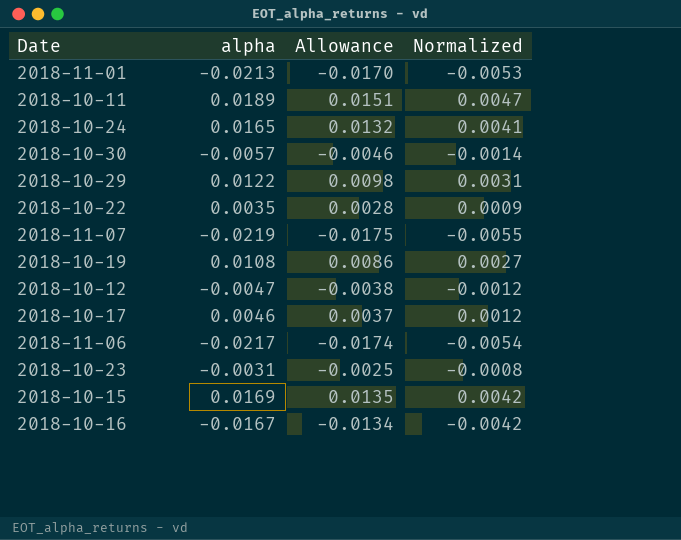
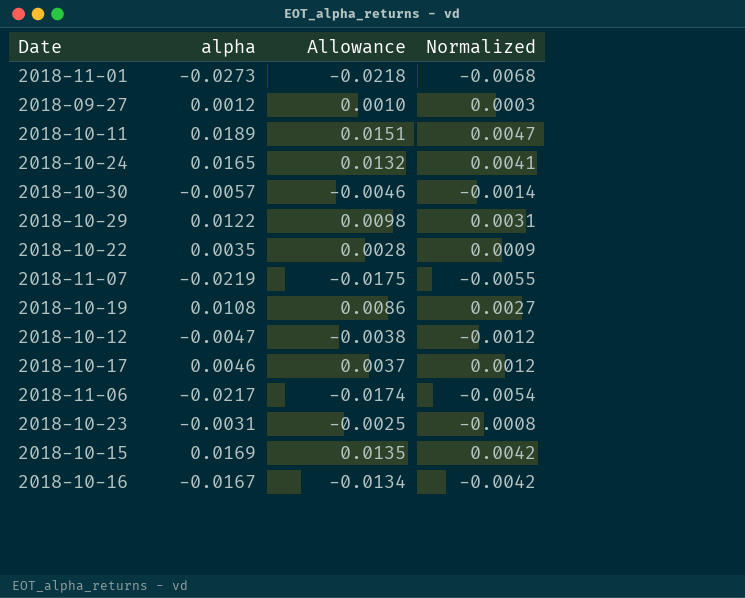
2018-11-01 | alpha: -0.0213 -> -0.0273
2018-11-01 | Allowance: -0.0170 -> -0.0218
2018-11-01 | Normalized: -0.0053 -> -0.0068
row 2018-09-27: none -> 0.0012 | 0.0010 | 0.0003

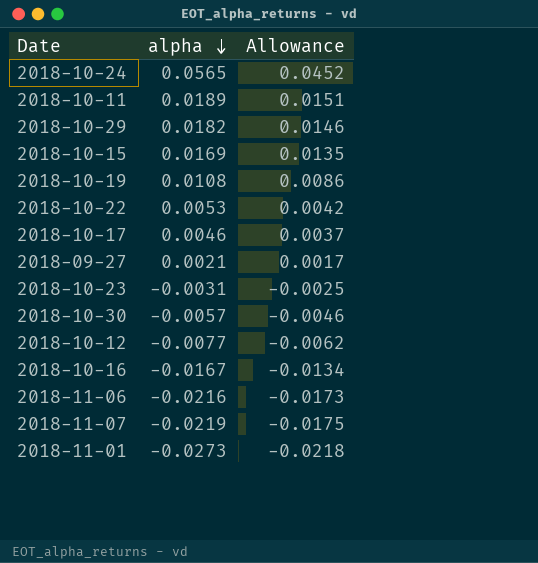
row order: none -> alpha descending
column Normalized | formula: [alpha] * 0.25 -> none
2018-10-24 | alpha: 0.0165 -> 0.0565
2018-10-24 | Allowance: 0.0132 -> 0.0452
2018-10-29 | alpha: 0.0122 -> 0.0182
2018-10-29 | Allowance: 0.0098 -> 0.0146
2018-10-22 | alpha: 0.0035 -> 0.0053
2018-10-22 | Allowance: 0.0028 -> 0.0042
2018-09-27 | alpha: 0.0012 -> 0.0021
2018-09-27 | Allowance: 0.0010 -> 0.0017
2018-10-12 | alpha: -0.0047 -> -0.0077
2018-10-12 | Allowance: -0.0038 -> -0.0062
2018-11-06 | alpha: -0.0217 -> -0.0216
2018-11-06 | Allowance: -0.0174 -> -0.0173

